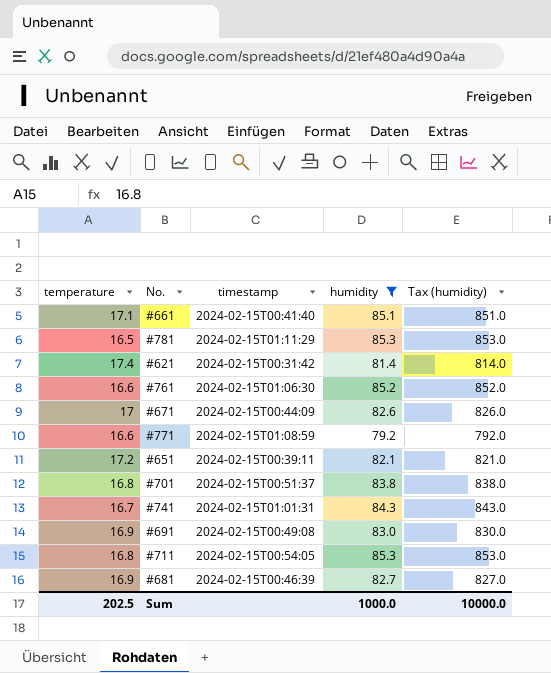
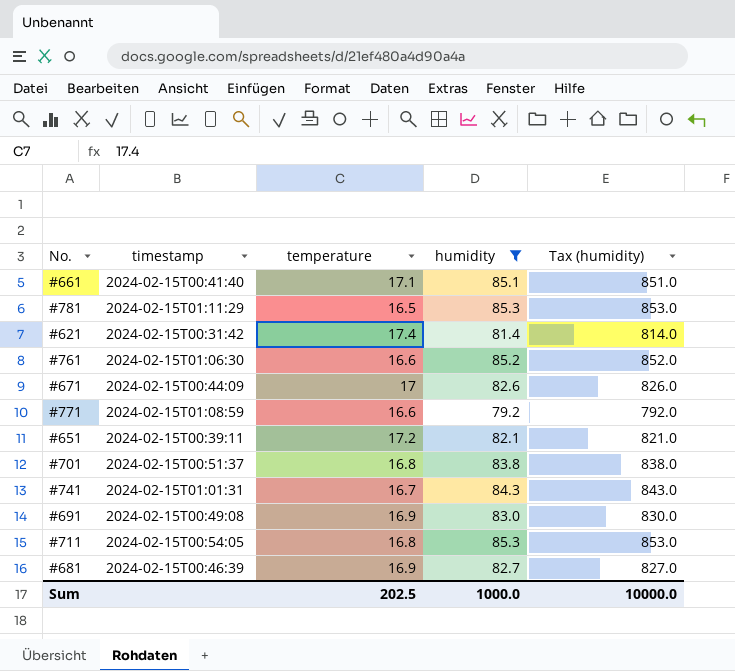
column temperature | position: 1 -> 3

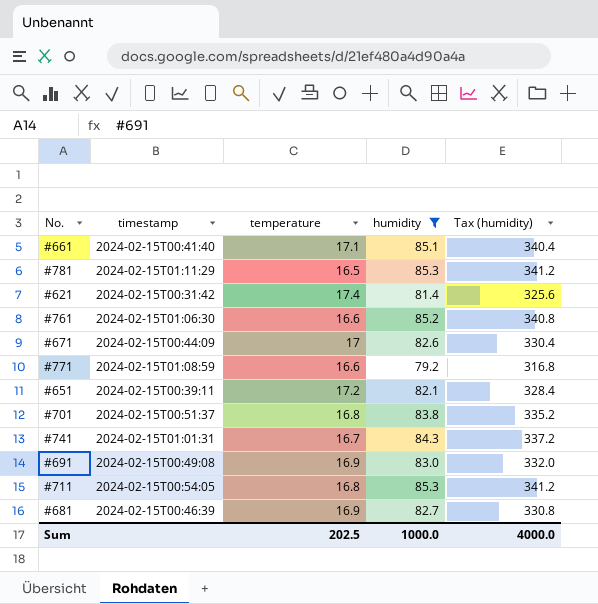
column Tax (humidity) | formula: [humidity] * 10 -> [humidity] * 4
Sum | Tax (humidity): 10000.0 -> 4000.0

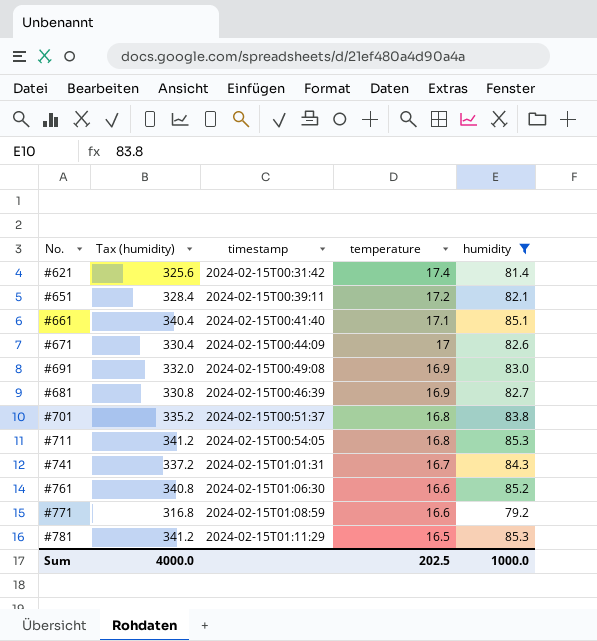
row order: none -> temperature descending
column Tax (humidity) | position: 5 -> 2

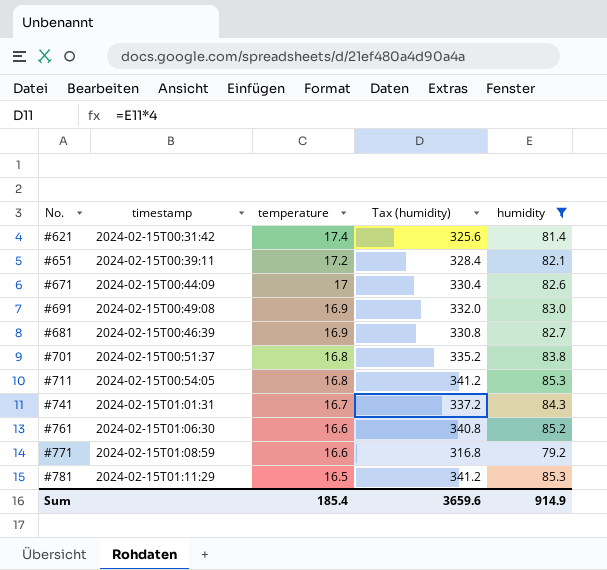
column Tax (humidity) | position: 2 -> 4
row #661: 340.4 | 2024-02-15T00:41:40 | 17.1 | 85.1 -> none
Sum | temperature: 202.5 -> 185.4
Sum | Tax (humidity): 4000.0 -> 3659.6
Sum | humidity: 1000.0 -> 914.9

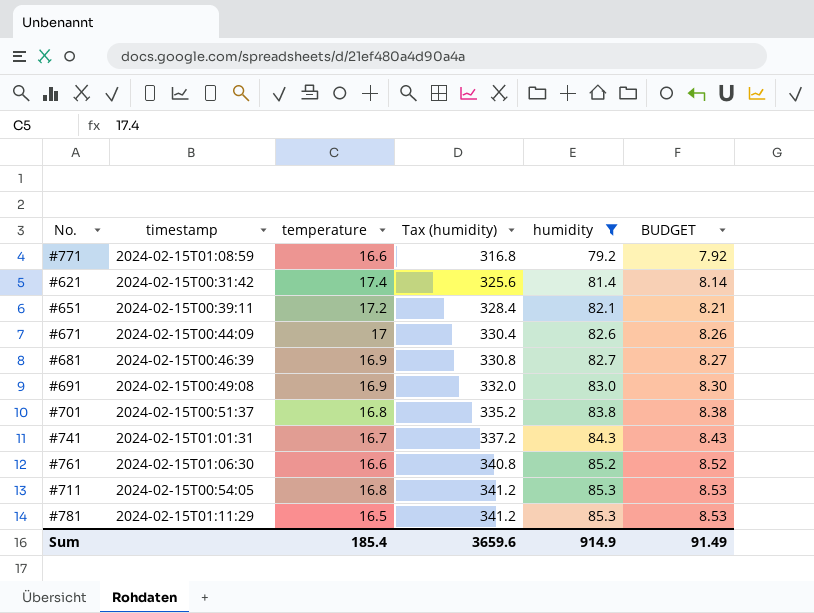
row order: temperature descending -> Tax (humidity) ascending
column BUDGET | formula: none -> [humidity] * 0.1

